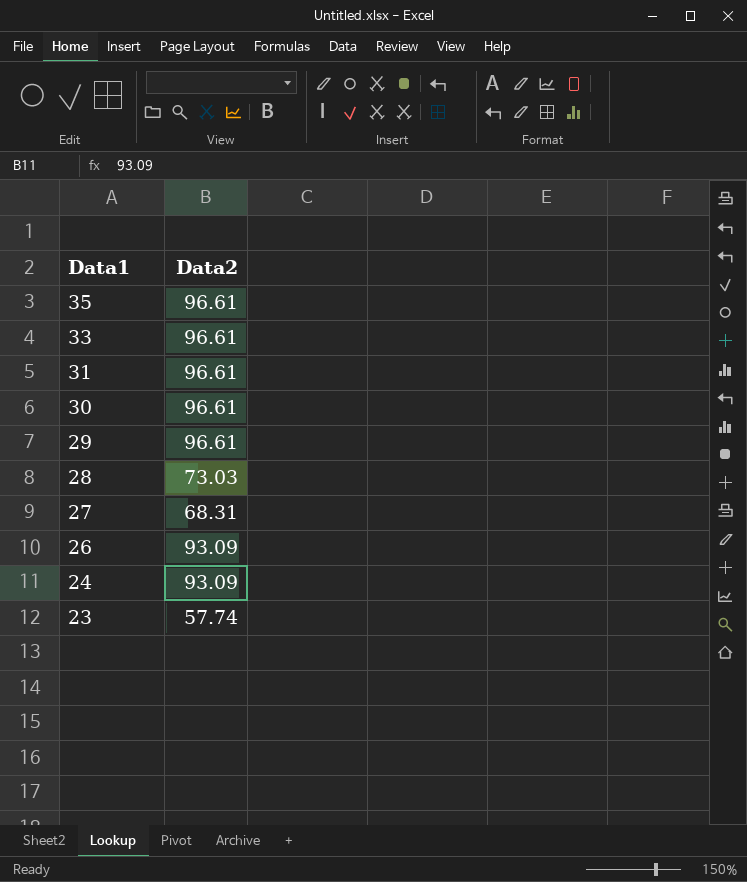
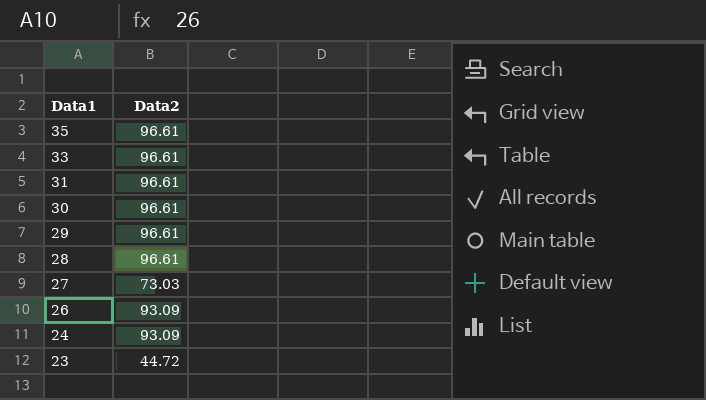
28 | Data2: 73.03 -> 96.61
27 | Data2: 68.31 -> 73.03
23 | Data2: 57.74 -> 44.72

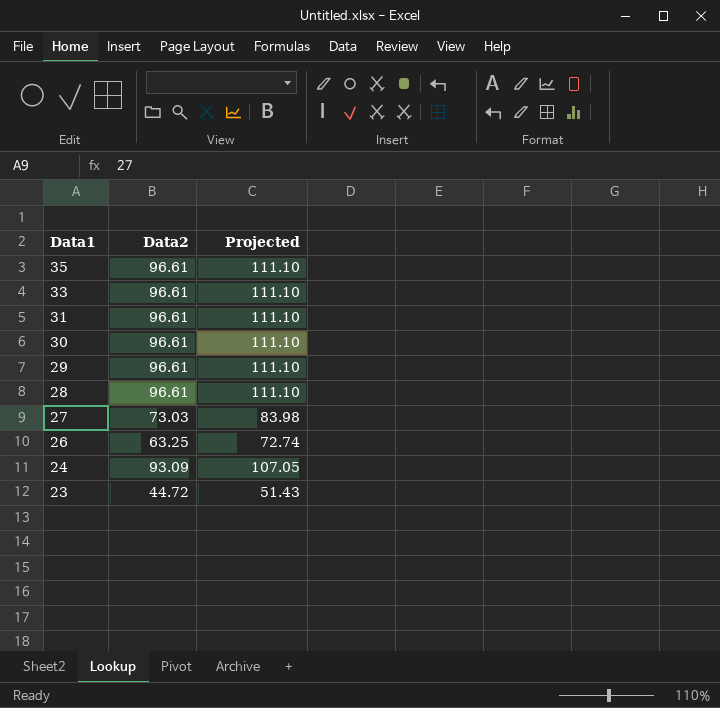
column Projected | formula: none -> [Data2] * 1.15
26 | Data2: 93.09 -> 63.25

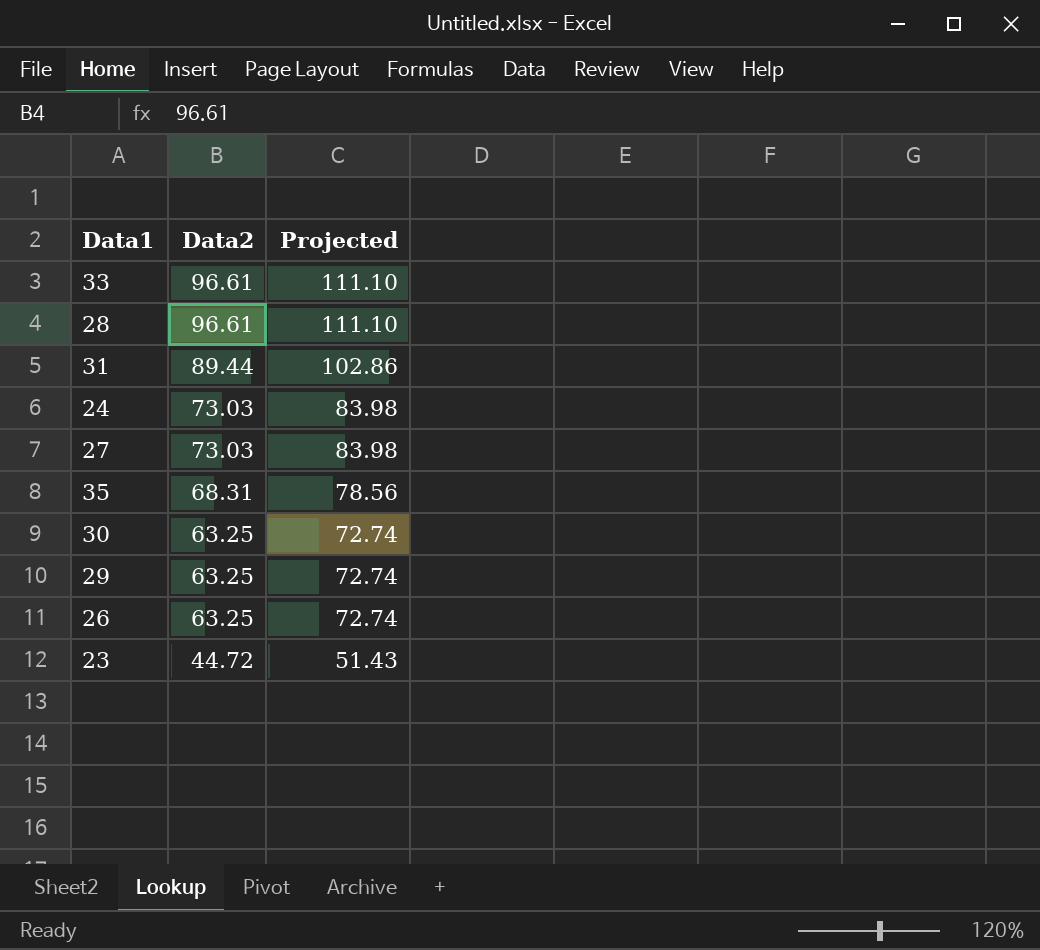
row order: Data1 descending -> Data2 descending
31 | Data2: 96.61 -> 89.44
31 | Projected: 111.10 -> 102.86
24 | Data2: 93.09 -> 73.03
24 | Projected: 107.05 -> 83.98
35 | Data2: 96.61 -> 68.31
35 | Projected: 111.10 -> 78.56
30 | Data2: 96.61 -> 63.25
30 | Projected: 111.10 -> 72.74
29 | Data2: 96.61 -> 63.25
29 | Projected: 111.10 -> 72.74

